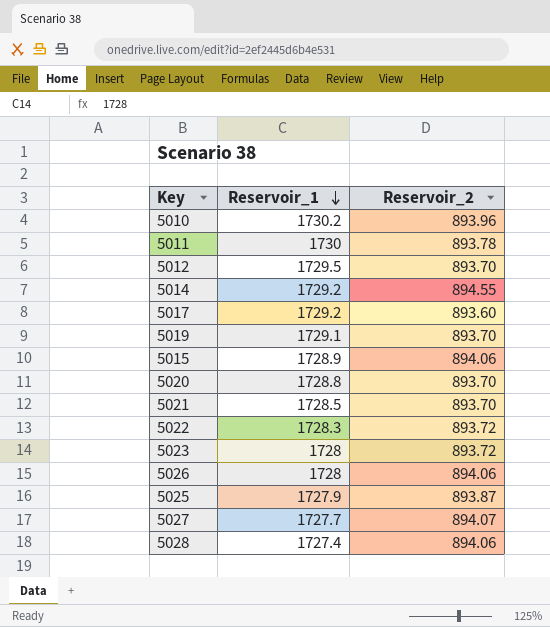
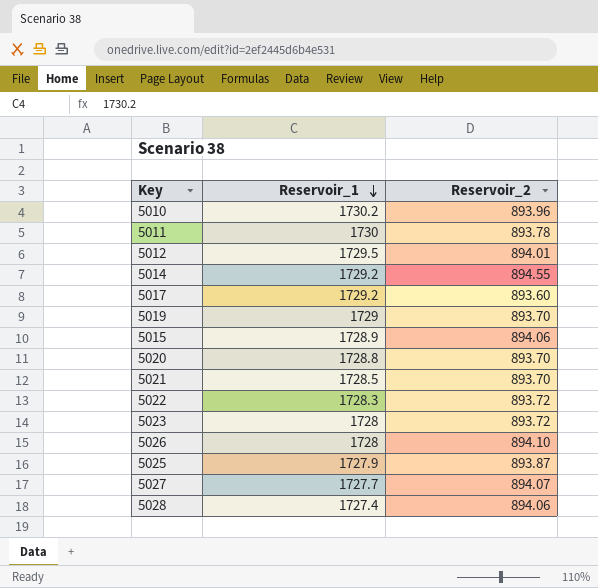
5012 | Reservoir_2: 893.70 -> 894.01
5019 | Reservoir_1: 1729.1 -> 1729
5026 | Reservoir_2: 894.06 -> 894.10

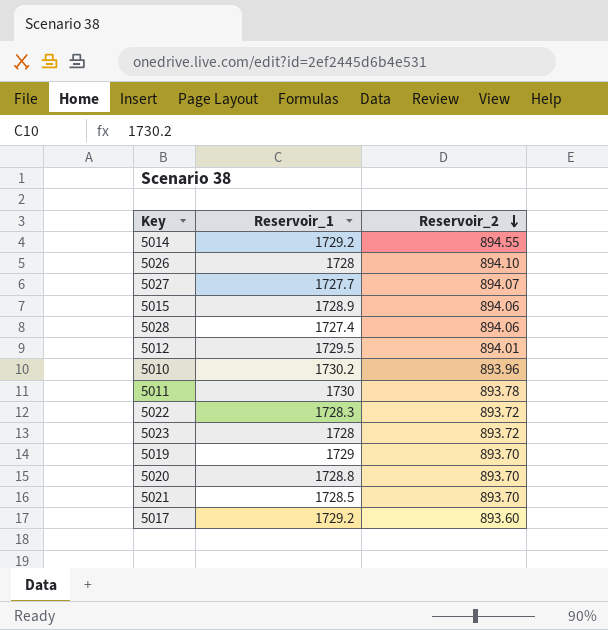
row order: Reservoir_1 descending -> Reservoir_2 descending
row 5025: 1727.9 | 893.87 -> none

